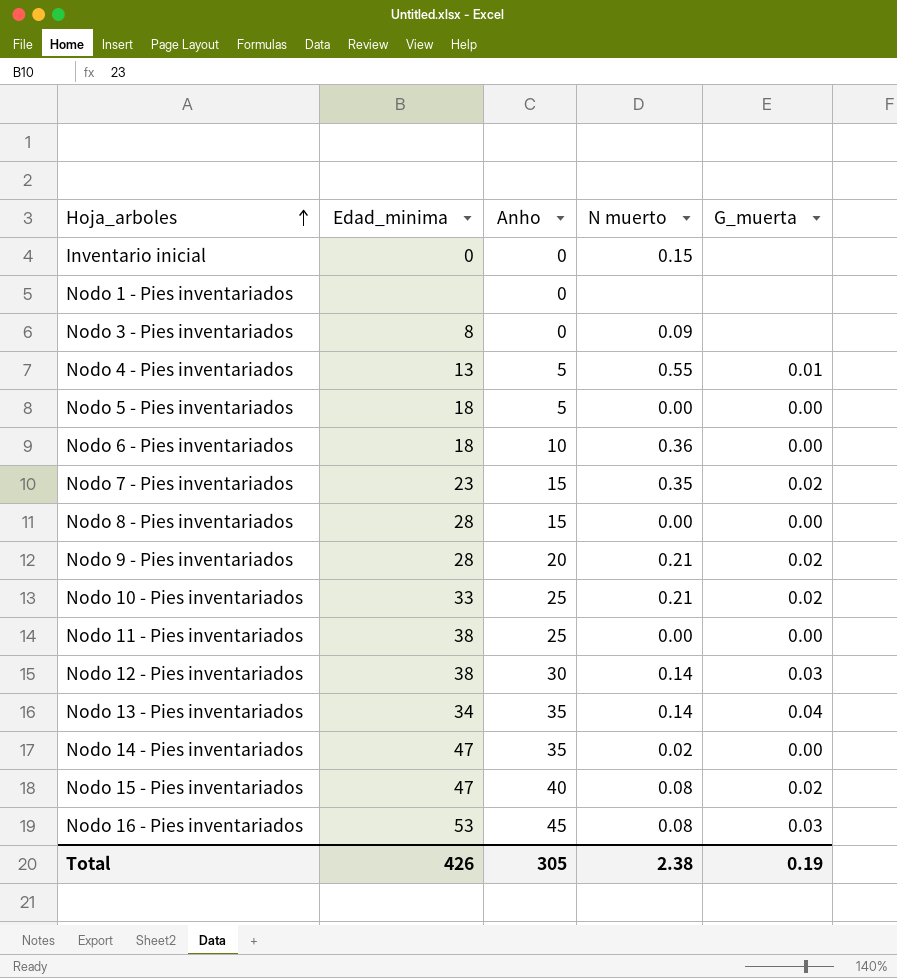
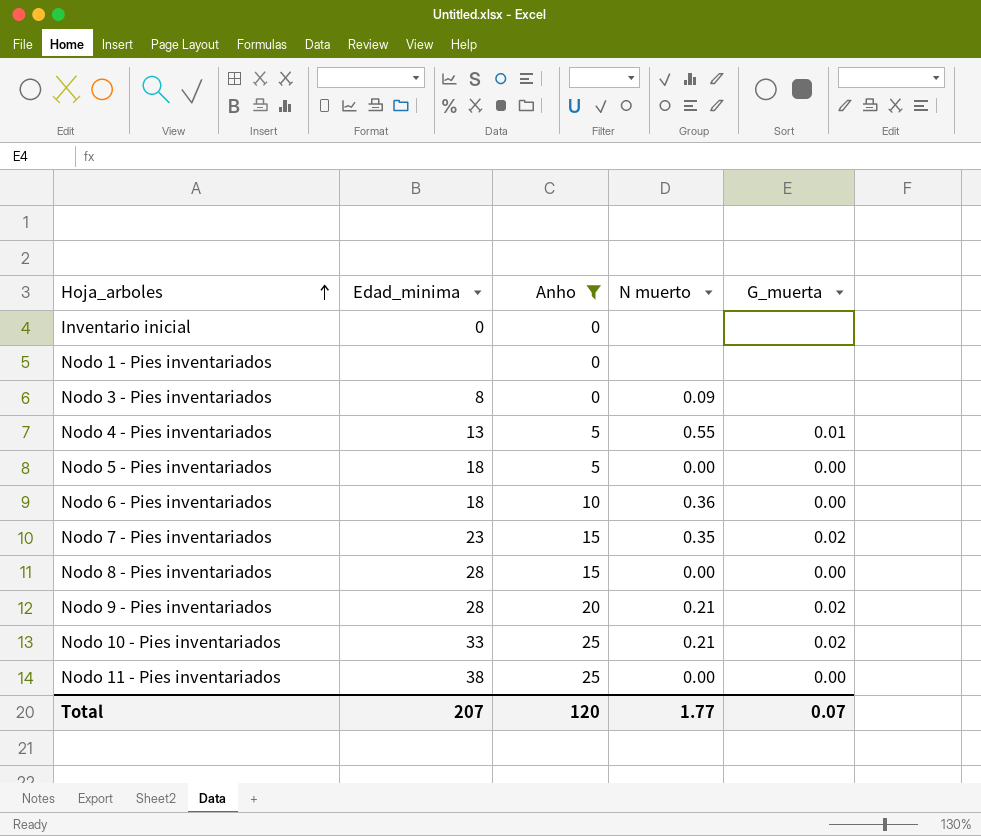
filter: none -> Anho <= 25
Inventario inicial | N muerto: 0.15 -> none
Total | Edad_minima: 426 -> 207
Total | Anho: 305 -> 120
Total | N muerto: 2.38 -> 1.77
Total | G_muerta: 0.19 -> 0.07

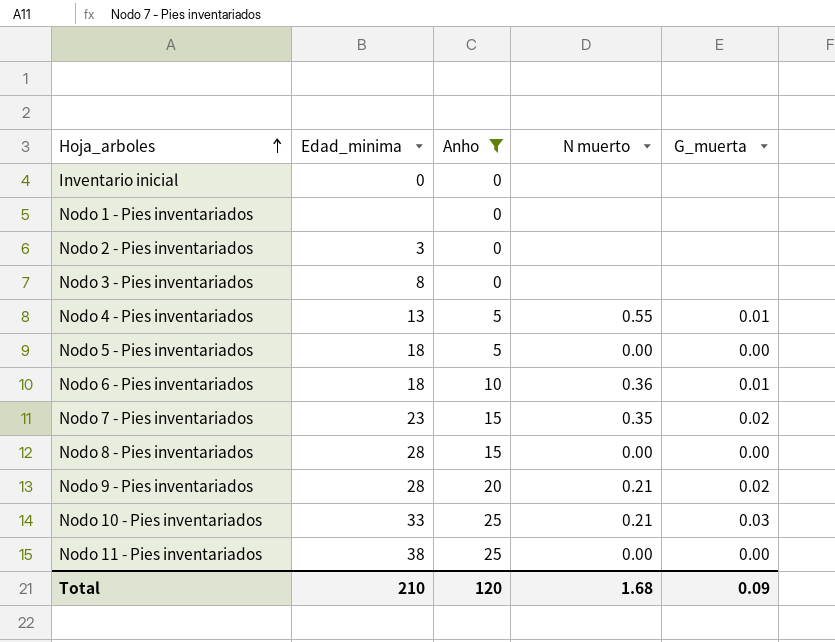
row Nodo 2 - Pies inventariados: none -> 3 | 0 | none | none
Nodo 3 - Pies inventariados | N muerto: 0.09 -> none
Nodo 6 - Pies inventariados | G_muerta: 0.00 -> 0.01
Nodo 10 - Pies inventariados | G_muerta: 0.02 -> 0.03
Total | Edad_minima: 207 -> 210
Total | N muerto: 1.77 -> 1.68
Total | G_muerta: 0.07 -> 0.09

